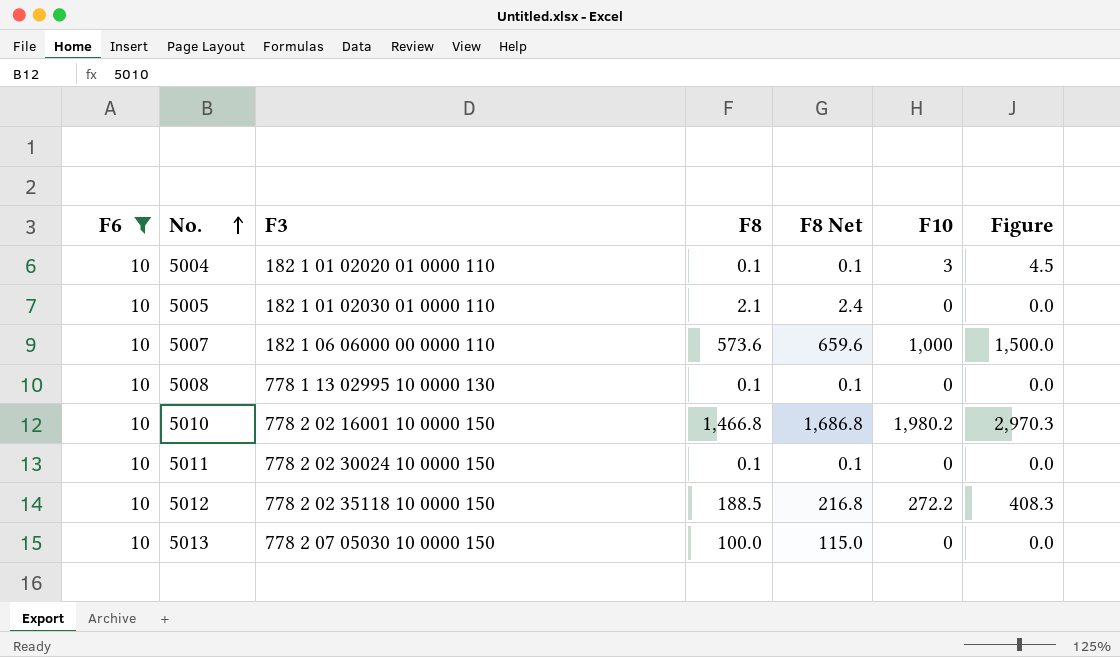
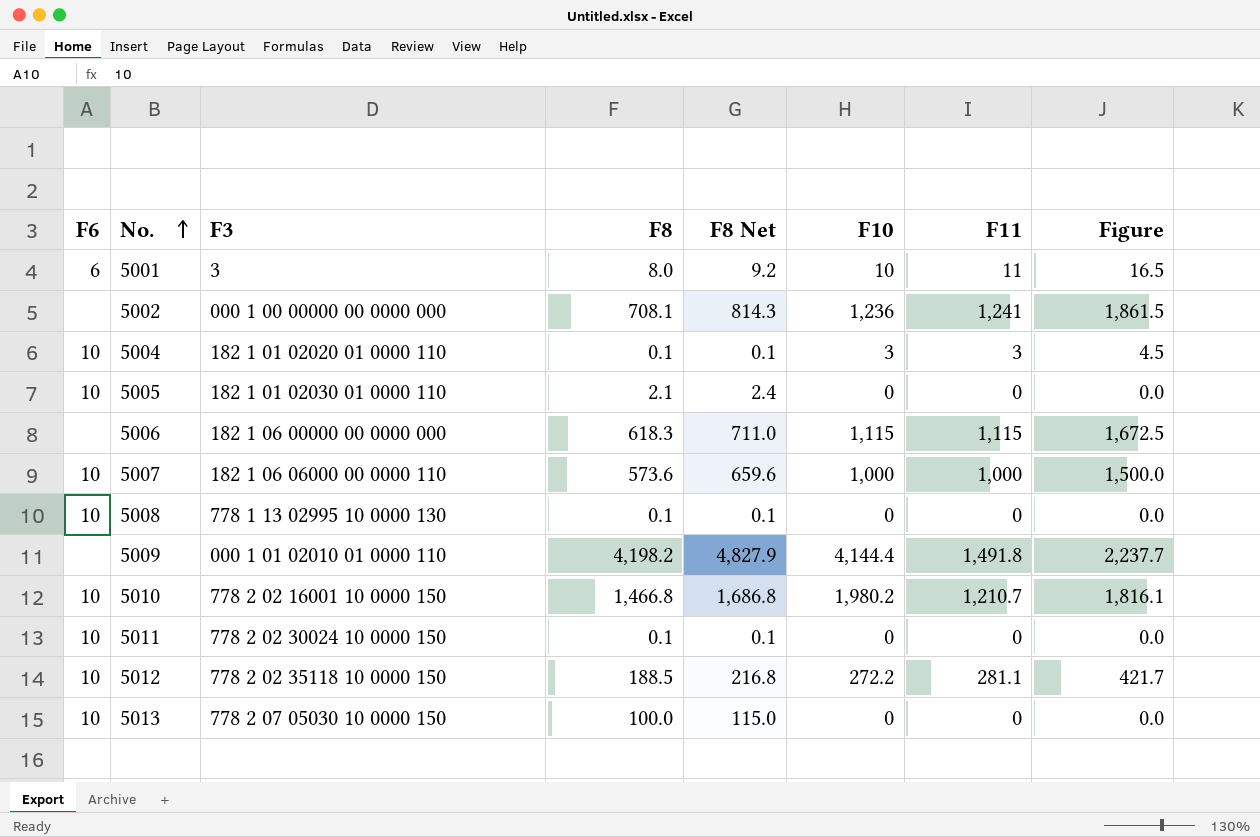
filter: F6 = 10 -> none
column F11 | position: none -> 7
column Figure | formula: [F10] * 1.5 -> [F11] * 1.5

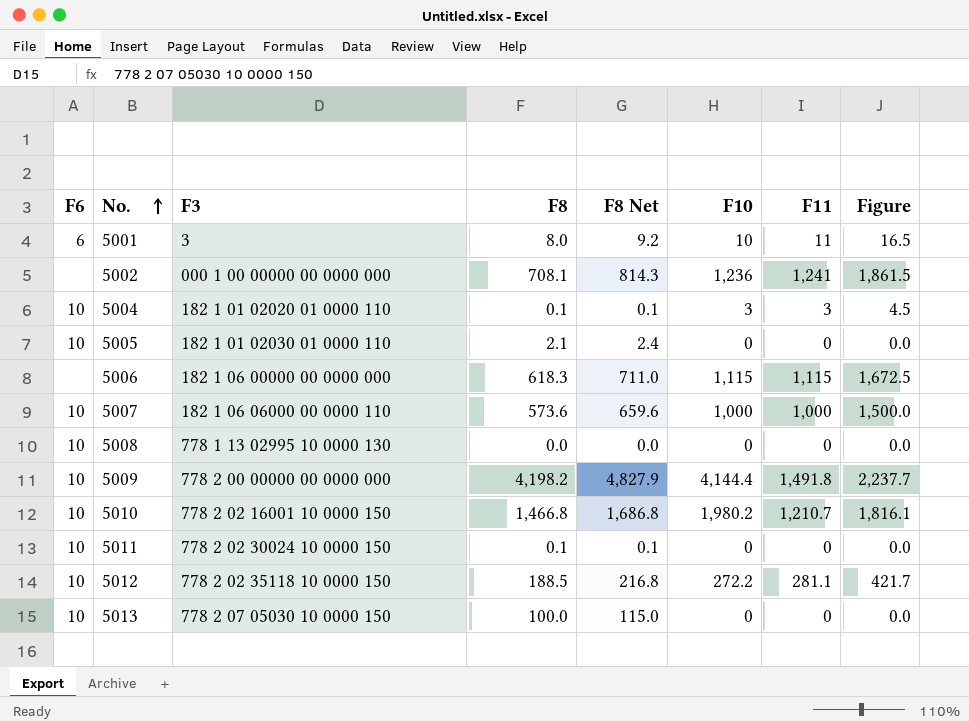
5008 | F8: 0.1 -> 0.0
5008 | F8 Net: 0.1 -> 0.0
5009 | F6: none -> 10
5009 | F3: 000 1 01 02010 01 0000 110 -> 778 2 00 00000 00 0000 000

